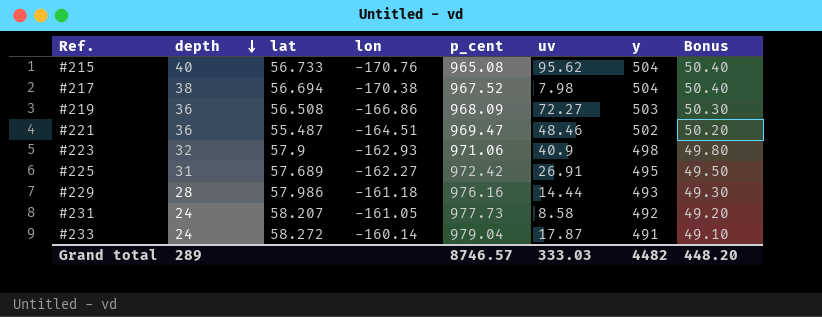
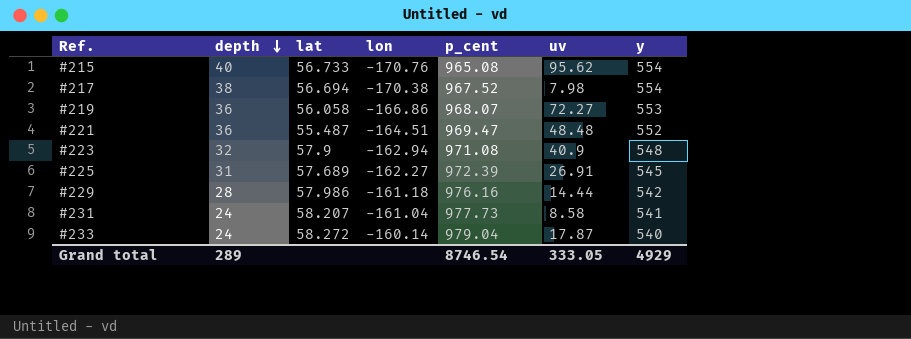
column Bonus | formula: [y] * 0.1 -> none
#215 | y: 504 -> 554
#217 | y: 504 -> 554
#219 | lat: 56.508 -> 56.058
#219 | p_cent: 968.09 -> 968.07
#219 | y: 503 -> 553
#221 | uv: 48.46 -> 48.48
#221 | y: 502 -> 552
#223 | lon: -162.93 -> -162.94
#223 | p_cent: 971.06 -> 971.08
#223 | y: 498 -> 548
#225 | p_cent: 972.42 -> 972.39
#225 | y: 495 -> 545
#229 | y: 493 -> 542
#231 | lon: -161.05 -> -161.04
#231 | y: 492 -> 541
#233 | y: 491 -> 540
Grand total | p_cent: 8746.57 -> 8746.54
Grand total | uv: 333.03 -> 333.05
Grand total | y: 4482 -> 4929

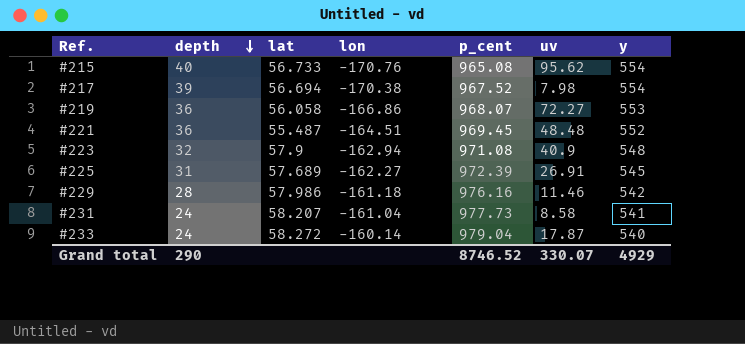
#217 | depth: 38 -> 39
#221 | p_cent: 969.47 -> 969.45
#229 | uv: 14.44 -> 11.46
Grand total | depth: 289 -> 290
Grand total | p_cent: 8746.54 -> 8746.52
Grand total | uv: 333.05 -> 330.07

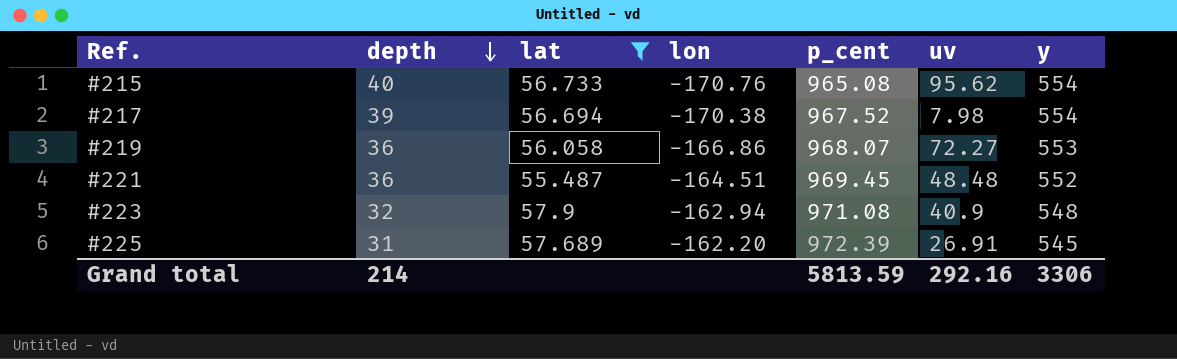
filter: none -> lat <= 57.9
#225 | lon: -162.27 -> -162.20
Grand total | depth: 290 -> 214
Grand total | p_cent: 8746.52 -> 5813.59
Grand total | uv: 330.07 -> 292.16
Grand total | y: 4929 -> 3306

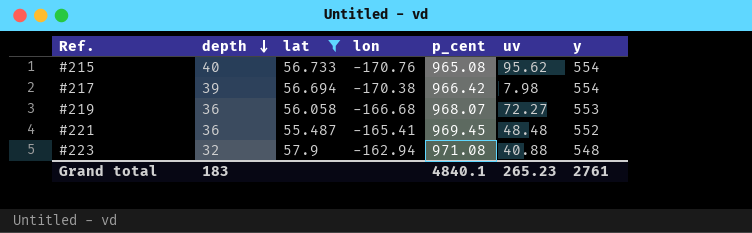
row #225: 31 | 57.689 | -162.20 | 972.39 | 26.91 | 545 -> none
#217 | p_cent: 967.52 -> 966.42
#219 | lon: -166.86 -> -166.68
#221 | lon: -164.51 -> -165.41
#223 | uv: 40.9 -> 40.88
Grand total | depth: 214 -> 183
Grand total | p_cent: 5813.59 -> 4840.1
Grand total | uv: 292.16 -> 265.23
Grand total | y: 3306 -> 2761

